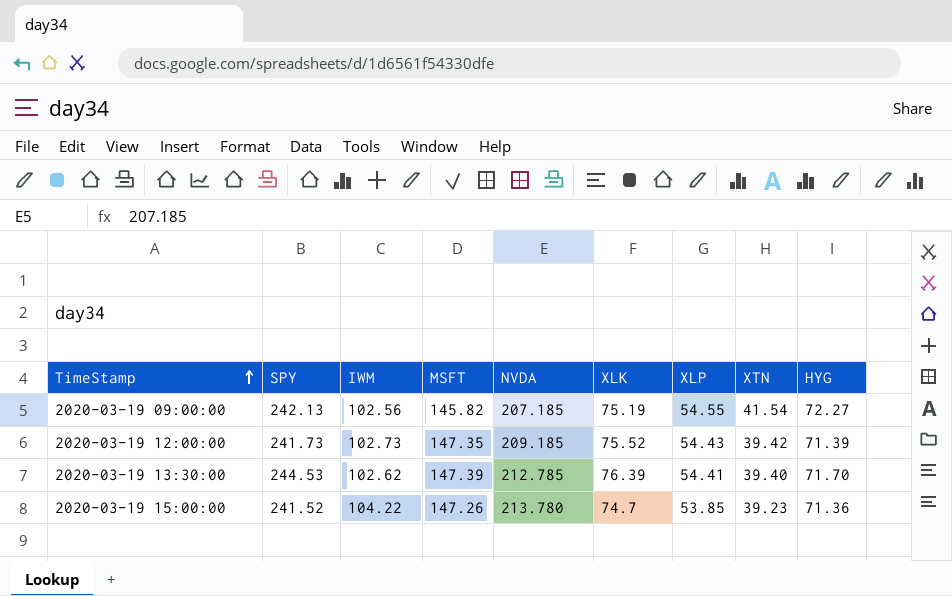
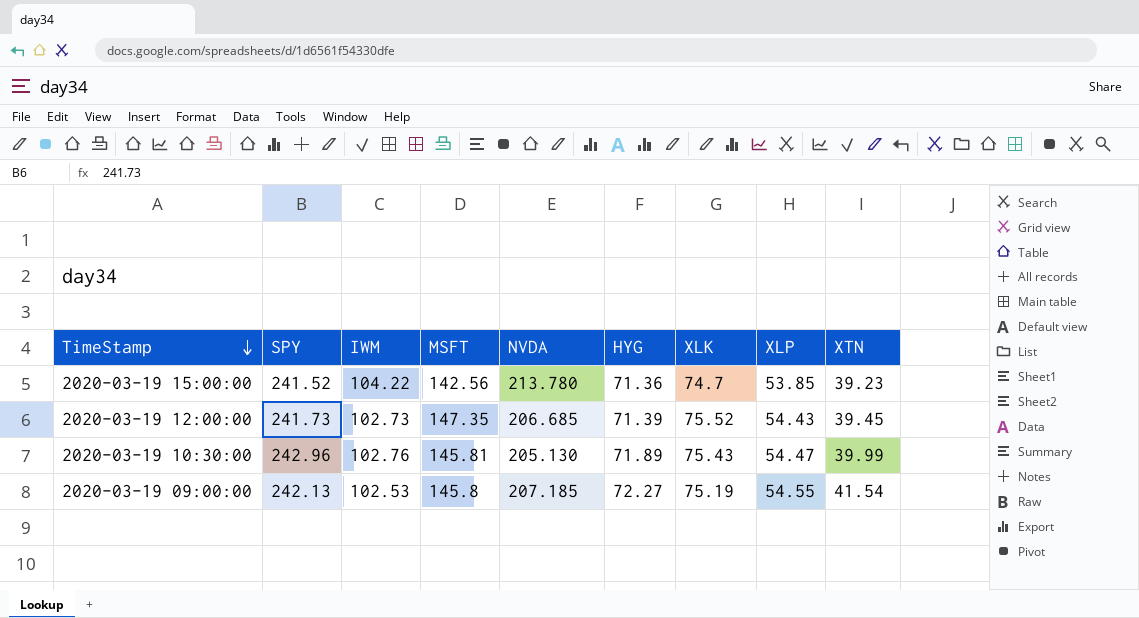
row order: TimeStamp ascending -> TimeStamp descending
column HYG | position: 9 -> 6
row 2020-03-19 13:30:00: 244.53 | 102.62 | 147.39 | 212.785 | 76.39 | 54.41 | 39.40 | 71.70 -> none
2020-03-19 15:00:00 | MSFT: 147.26 -> 142.56
2020-03-19 12:00:00 | NVDA: 209.185 -> 206.685
2020-03-19 12:00:00 | XTN: 39.42 -> 39.45
row 2020-03-19 10:30:00: none -> 242.96 | 102.76 | 145.81 | 205.130 | 71.89 | 75.43 | 54.47 | 39.99
2020-03-19 09:00:00 | IWM: 102.56 -> 102.53
2020-03-19 09:00:00 | MSFT: 145.82 -> 145.8

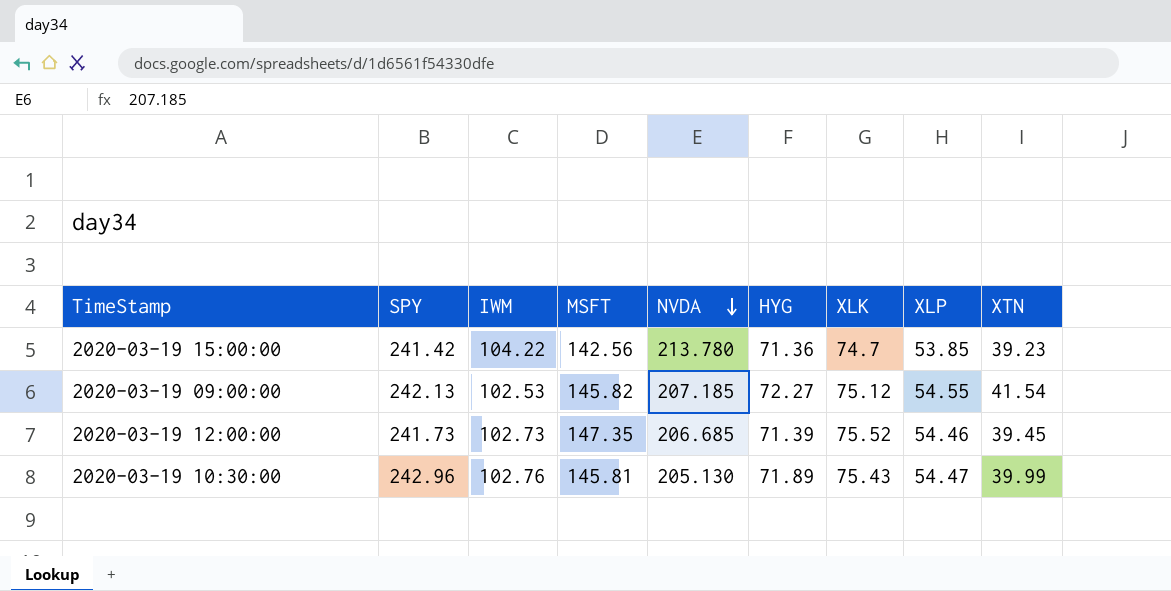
row order: TimeStamp descending -> NVDA descending
2020-03-19 15:00:00 | SPY: 241.52 -> 241.42
2020-03-19 09:00:00 | MSFT: 145.8 -> 145.82
2020-03-19 09:00:00 | XLK: 75.19 -> 75.12
2020-03-19 12:00:00 | XLP: 54.43 -> 54.46

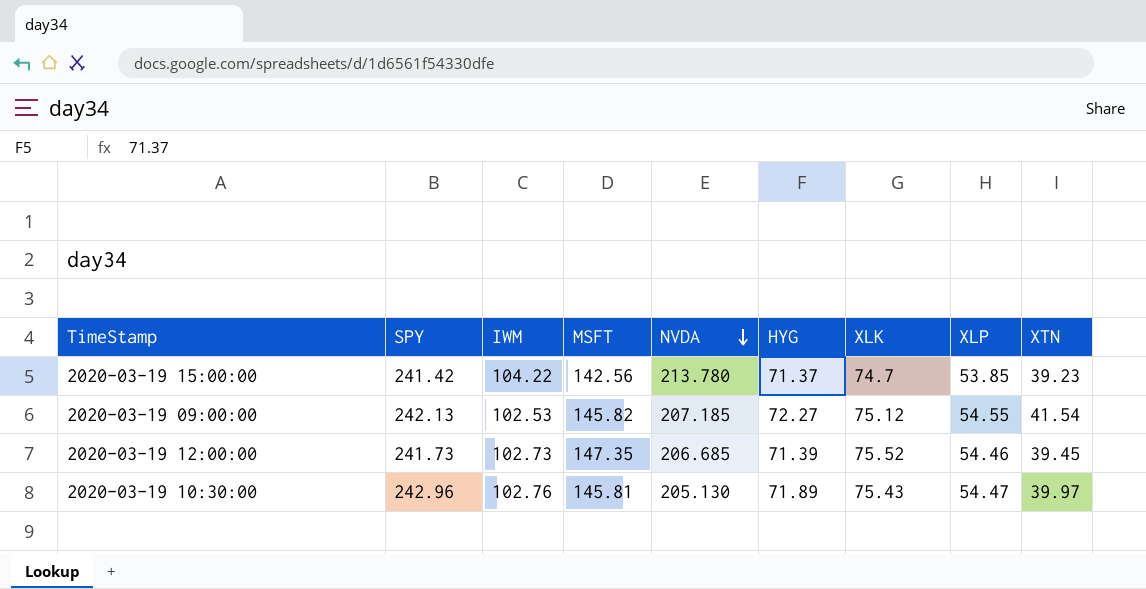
2020-03-19 15:00:00 | HYG: 71.36 -> 71.37
2020-03-19 10:30:00 | XTN: 39.99 -> 39.97

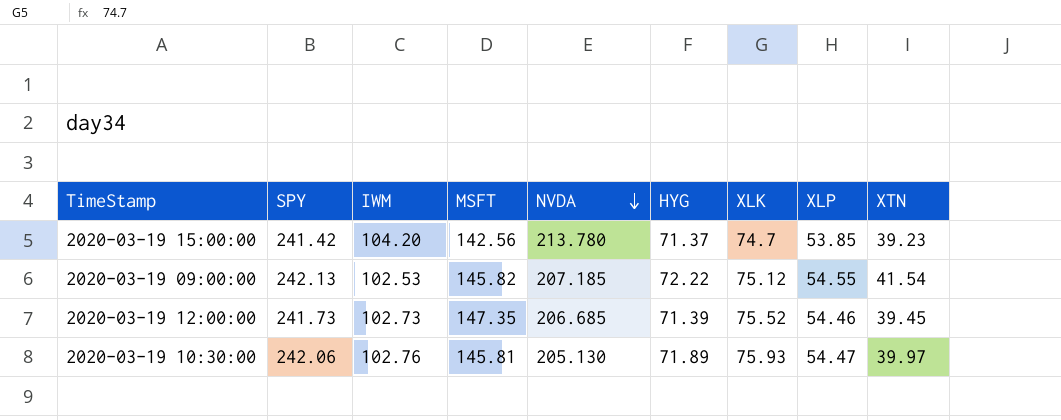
2020-03-19 15:00:00 | IWM: 104.22 -> 104.20
2020-03-19 09:00:00 | HYG: 72.27 -> 72.22
2020-03-19 10:30:00 | SPY: 242.96 -> 242.06
2020-03-19 10:30:00 | XLK: 75.43 -> 75.93

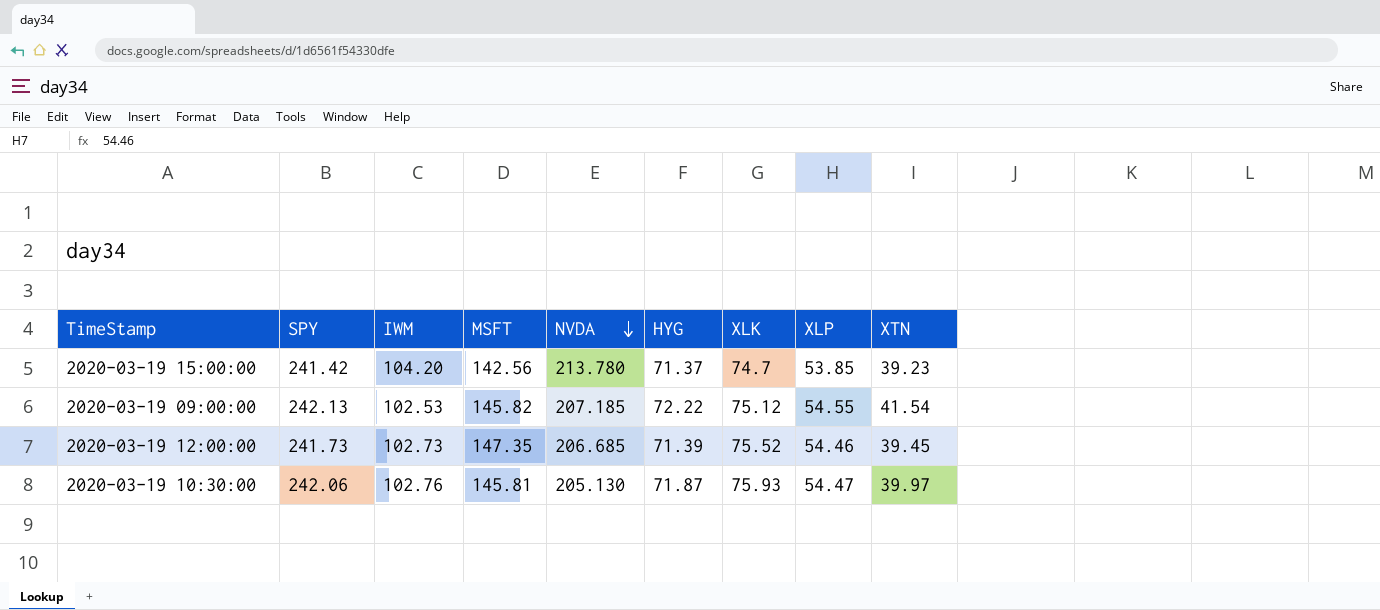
2020-03-19 10:30:00 | HYG: 71.89 -> 71.87

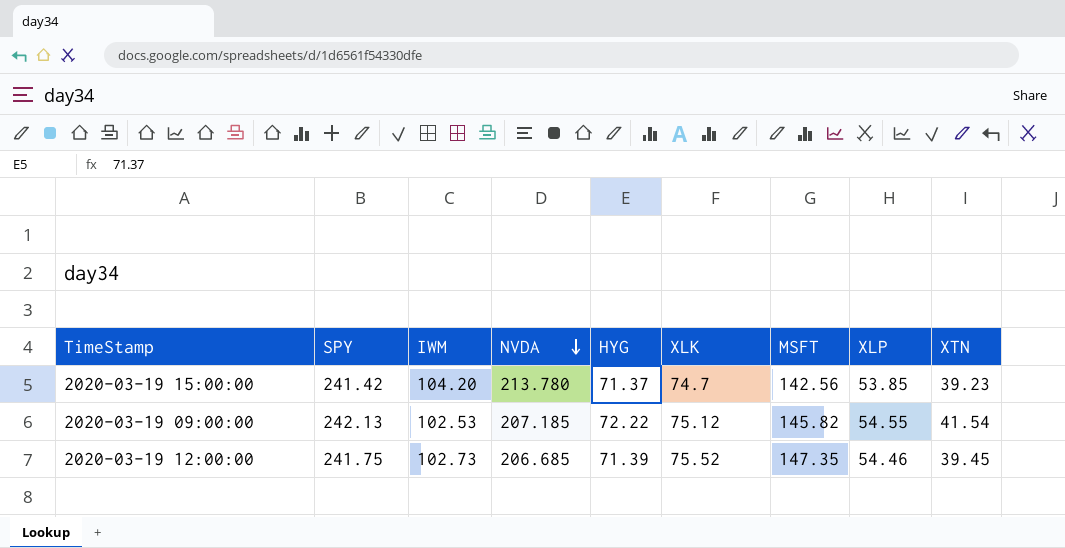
column MSFT | position: 4 -> 7
row 2020-03-19 10:30:00: 242.06 | 102.76 | 145.81 | 205.130 | 71.87 | 75.93 | 54.47 | 39.97 -> none
2020-03-19 12:00:00 | SPY: 241.73 -> 241.75

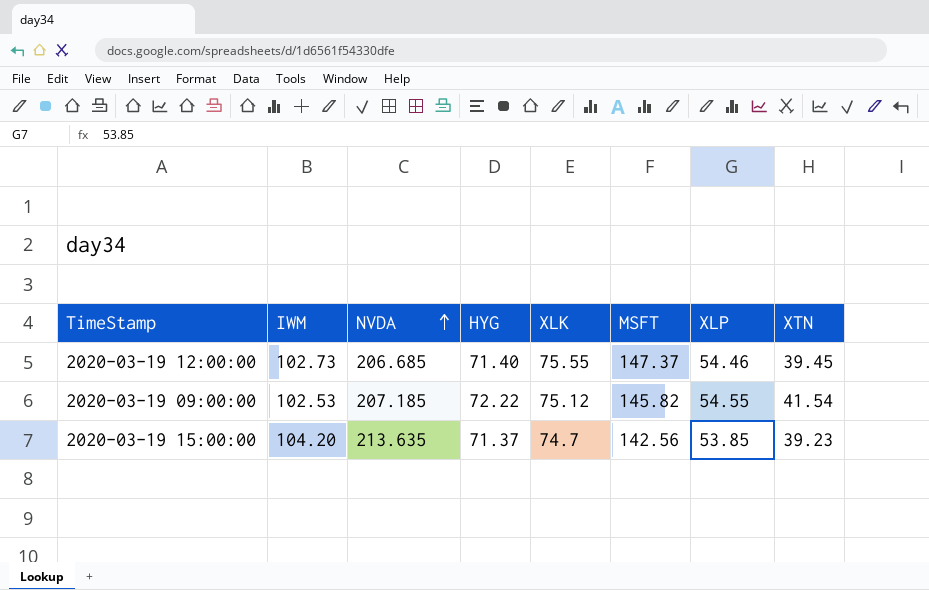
row order: NVDA descending -> NVDA ascending
column SPY | position: 2 -> none
2020-03-19 12:00:00 | HYG: 71.39 -> 71.40
2020-03-19 12:00:00 | XLK: 75.52 -> 75.55
2020-03-19 12:00:00 | MSFT: 147.35 -> 147.37
2020-03-19 15:00:00 | NVDA: 213.780 -> 213.635

